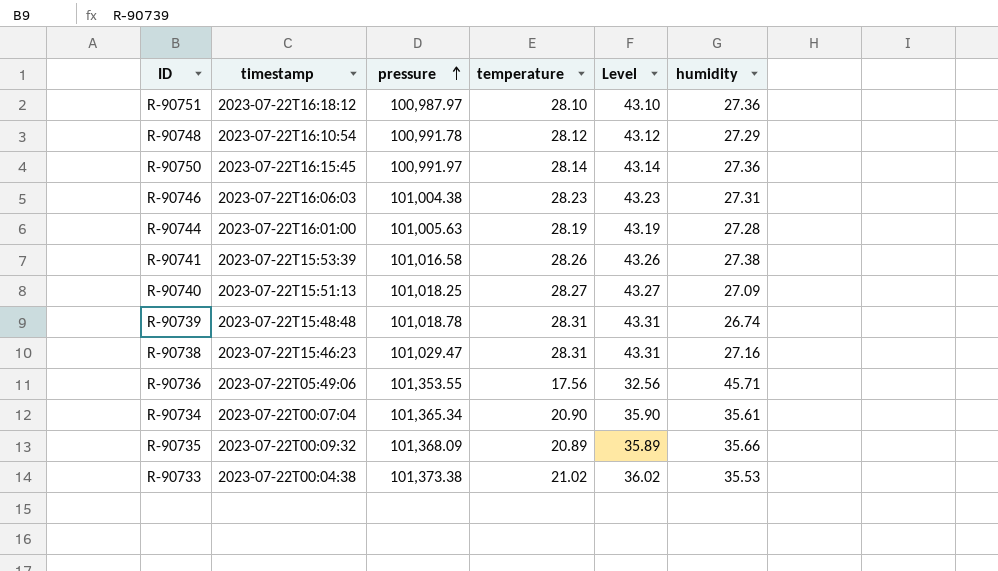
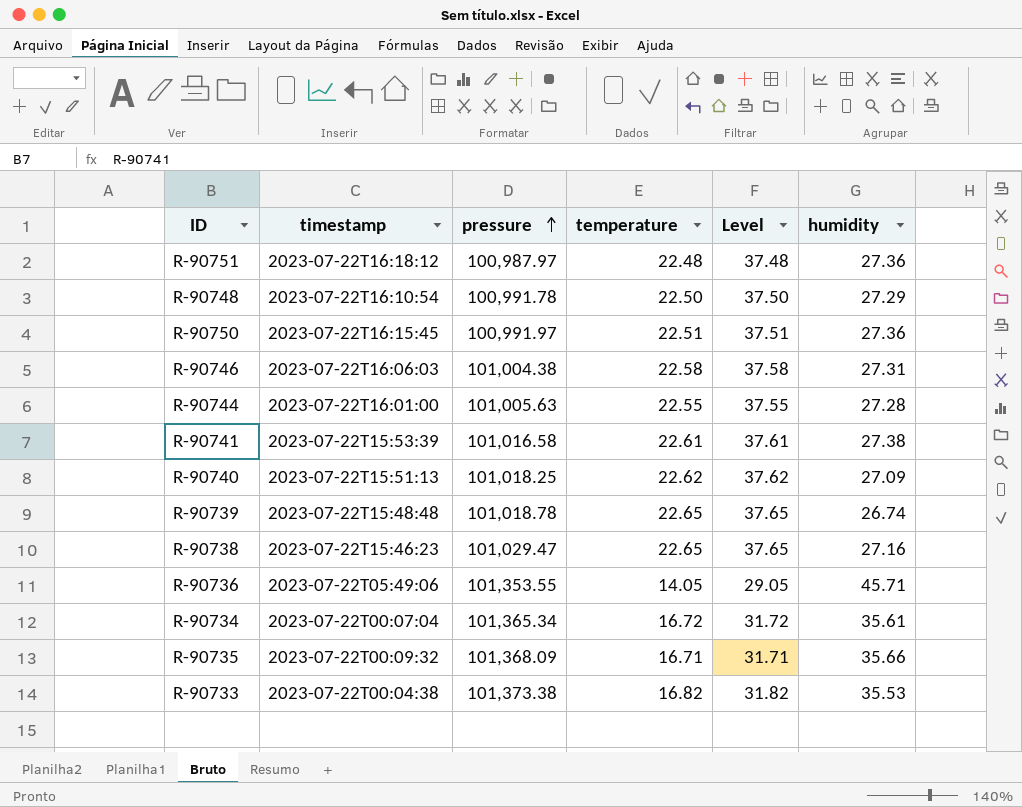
R-90751 | temperature: 28.10 -> 22.48
R-90751 | Level: 43.10 -> 37.48
R-90748 | temperature: 28.12 -> 22.50
R-90748 | Level: 43.12 -> 37.50
R-90750 | temperature: 28.14 -> 22.51
R-90750 | Level: 43.14 -> 37.51
R-90746 | temperature: 28.23 -> 22.58
R-90746 | Level: 43.23 -> 37.58
R-90744 | temperature: 28.19 -> 22.55
R-90744 | Level: 43.19 -> 37.55
R-90741 | temperature: 28.26 -> 22.61
R-90741 | Level: 43.26 -> 37.61
R-90740 | temperature: 28.27 -> 22.62
R-90740 | Level: 43.27 -> 37.62
R-90739 | temperature: 28.31 -> 22.65
R-90739 | Level: 43.31 -> 37.65
R-90738 | temperature: 28.31 -> 22.65
R-90738 | Level: 43.31 -> 37.65
R-90736 | temperature: 17.56 -> 14.05
R-90736 | Level: 32.56 -> 29.05
R-90734 | temperature: 20.90 -> 16.72
R-90734 | Level: 35.90 -> 31.72
R-90735 | temperature: 20.89 -> 16.71
R-90735 | Level: 35.89 -> 31.71
R-90733 | temperature: 21.02 -> 16.82
R-90733 | Level: 36.02 -> 31.82

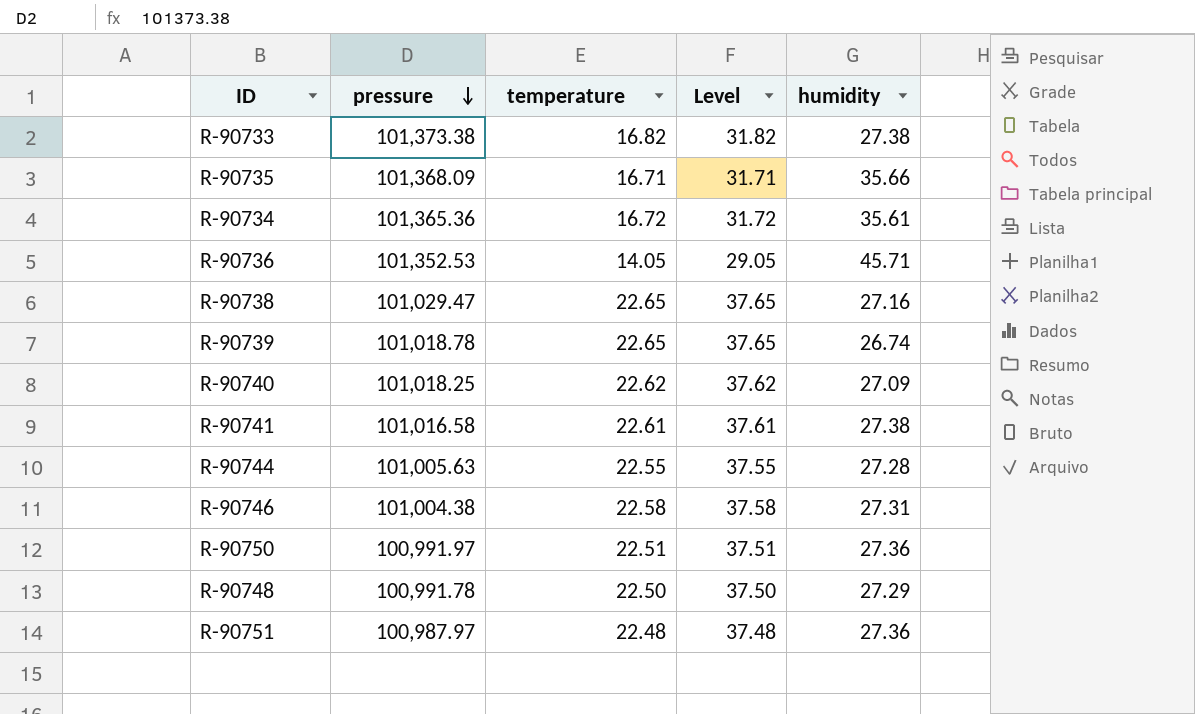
row order: pressure ascending -> pressure descending
column timestamp | position: 2 -> none
R-90733 | humidity: 35.53 -> 27.38
R-90734 | pressure: 101,365.34 -> 101,365.36
R-90736 | pressure: 101,353.55 -> 101,352.53

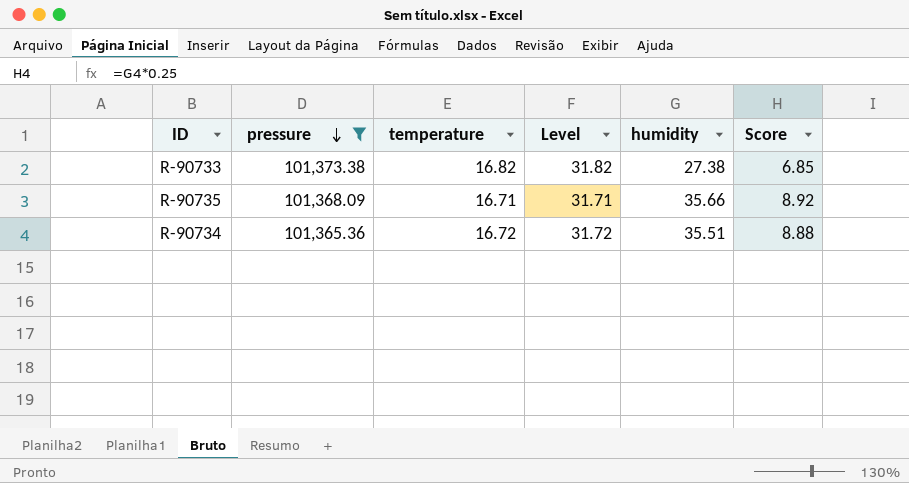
filter: none -> pressure >= 101,365.36
column Score | formula: none -> [humidity] * 0.25
R-90734 | humidity: 35.61 -> 35.51

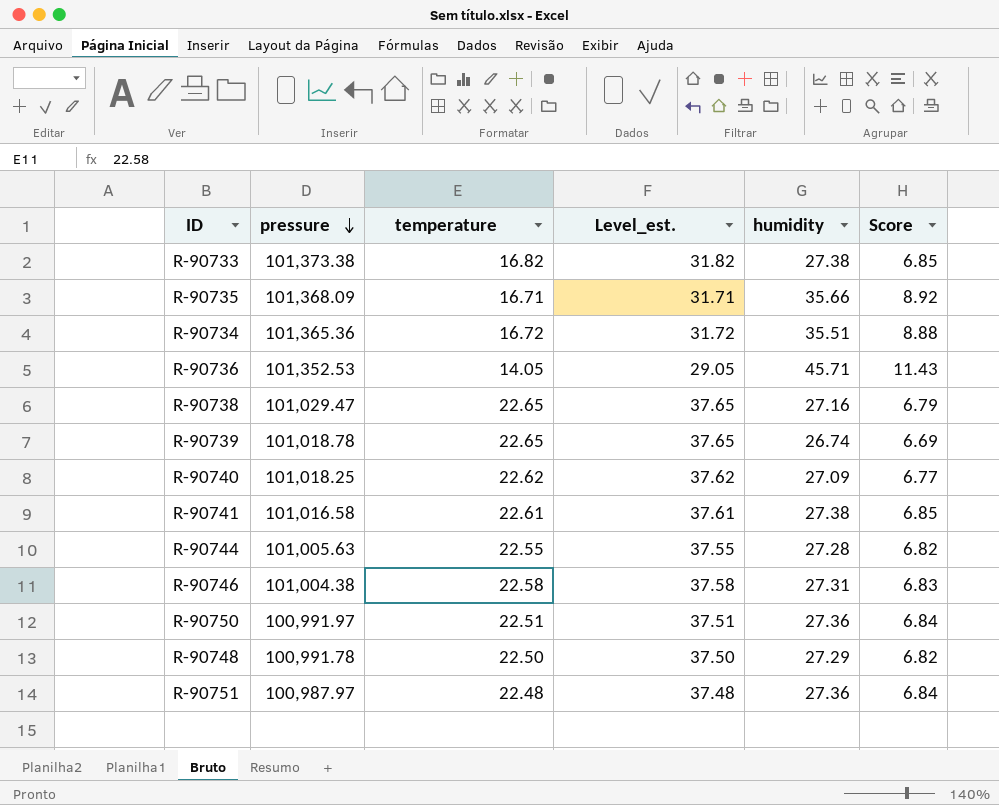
filter: pressure >= 101,365.36 -> none
column name: Level -> Level_est.

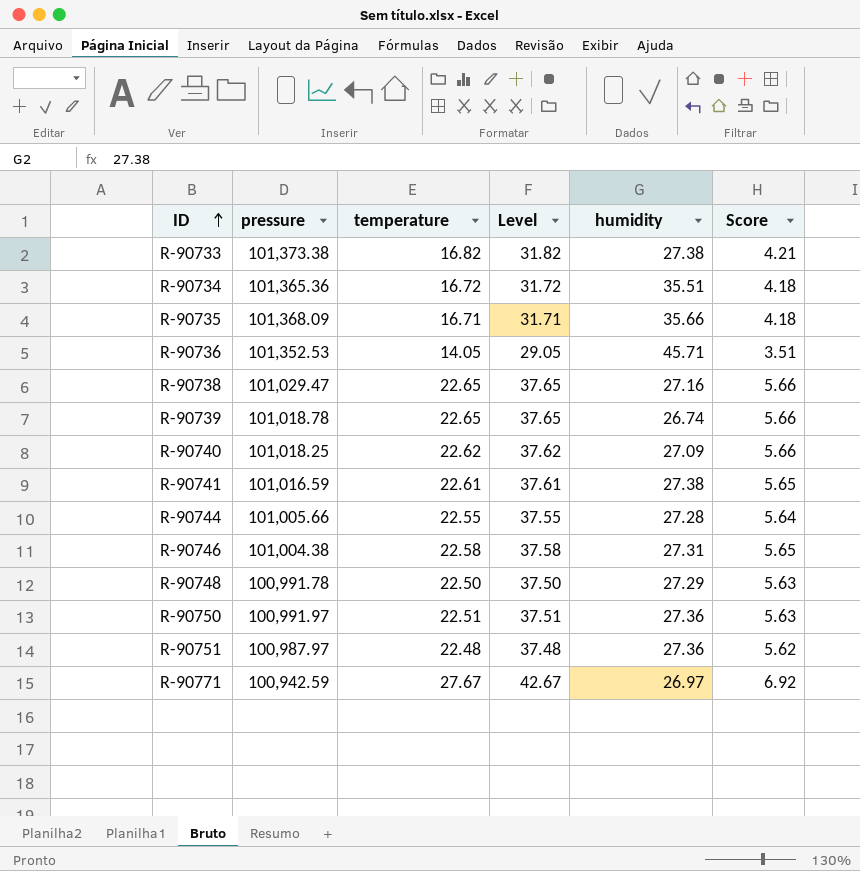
row order: pressure descending -> ID ascending
column name: Level_est. -> Level
column Score | formula: [humidity] * 0.25 -> [temperature] * 0.25
R-90741 | pressure: 101,016.58 -> 101,016.59
R-90744 | pressure: 101,005.63 -> 101,005.66
row R-90771: none -> 100,942.59 | 27.67 | 42.67 | 26.97 | 6.92

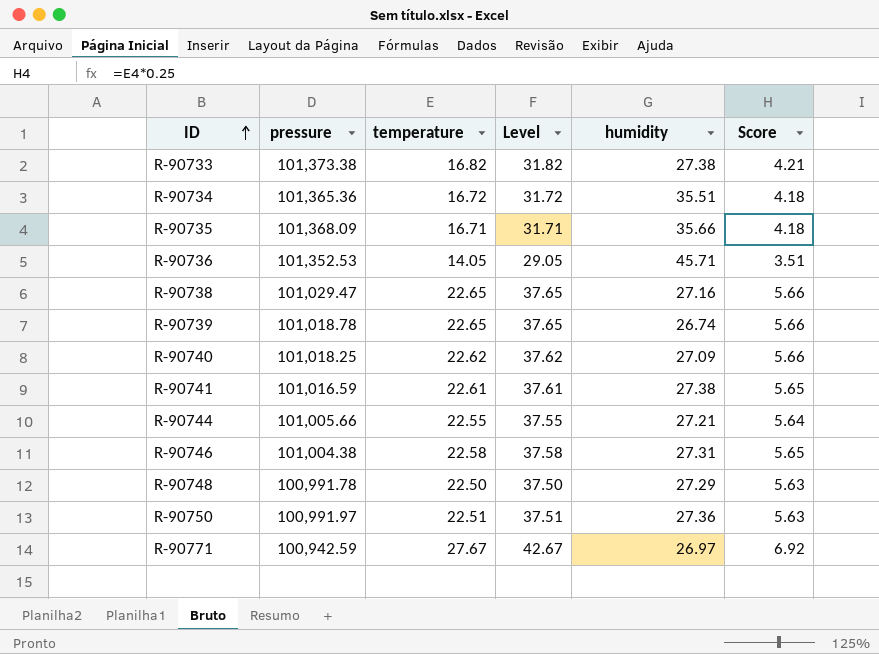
row R-90751: 100,987.97 | 22.48 | 37.48 | 27.36 | 5.62 -> none
R-90744 | humidity: 27.28 -> 27.21

